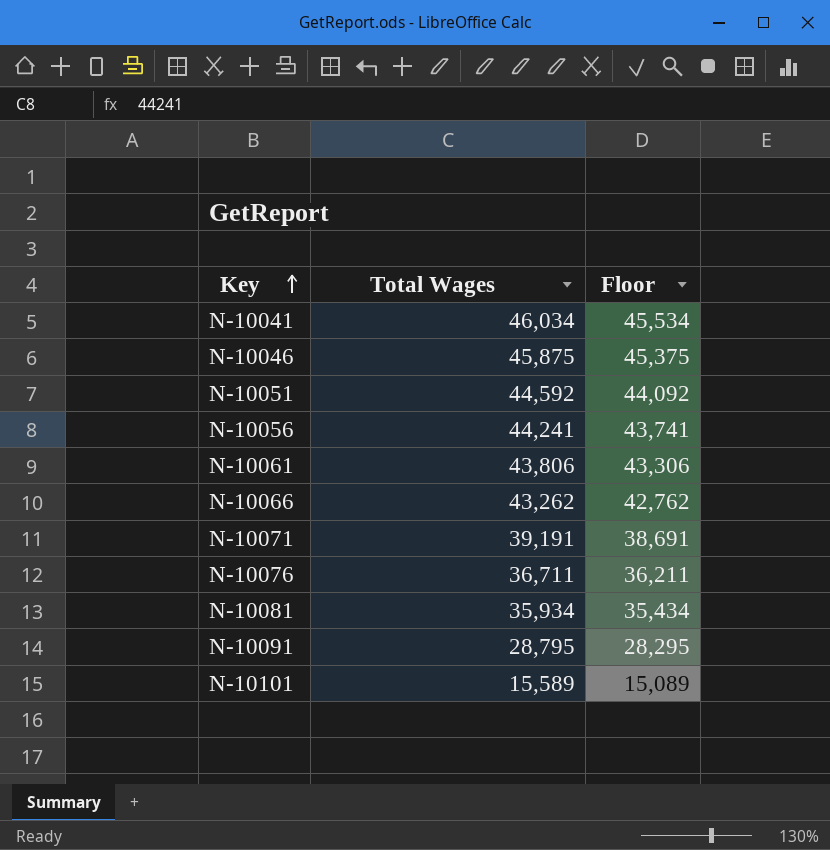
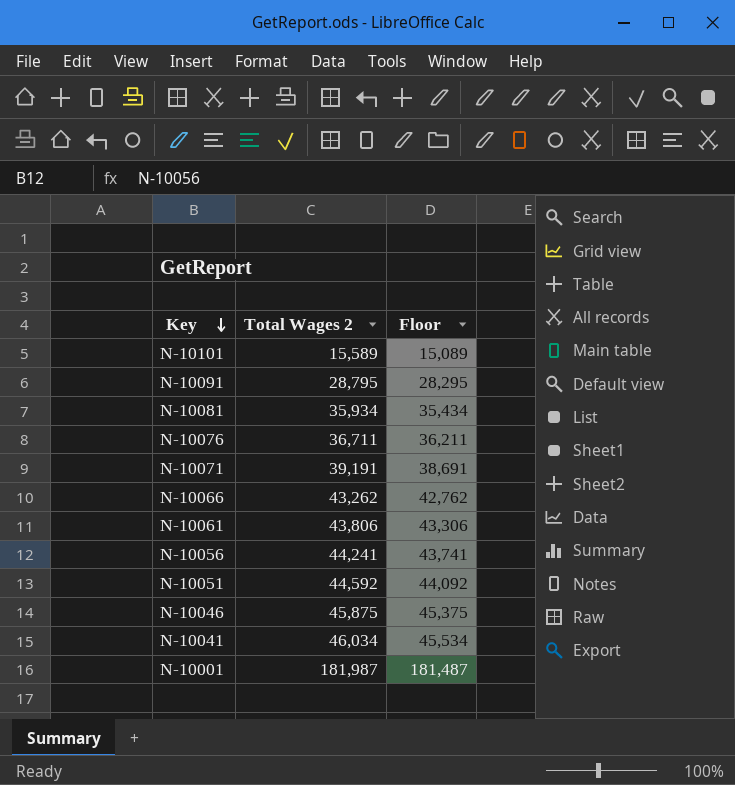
row order: Key ascending -> Key descending
column name: Total Wages -> Total Wages 2
row N-10001: none -> 181,987 | 181,487

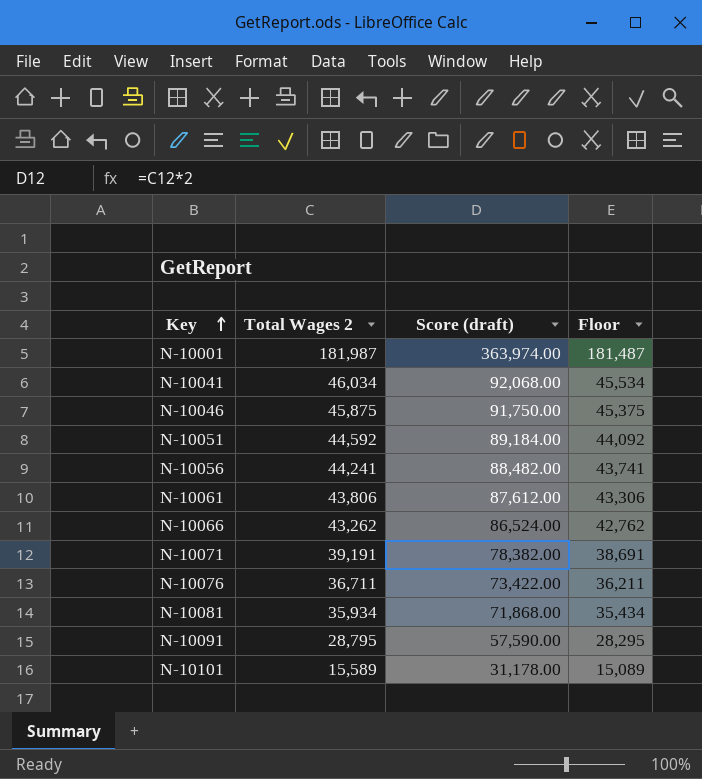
row order: Key descending -> Key ascending
column Score (draft) | formula: none -> [Total Wages 2] * 2

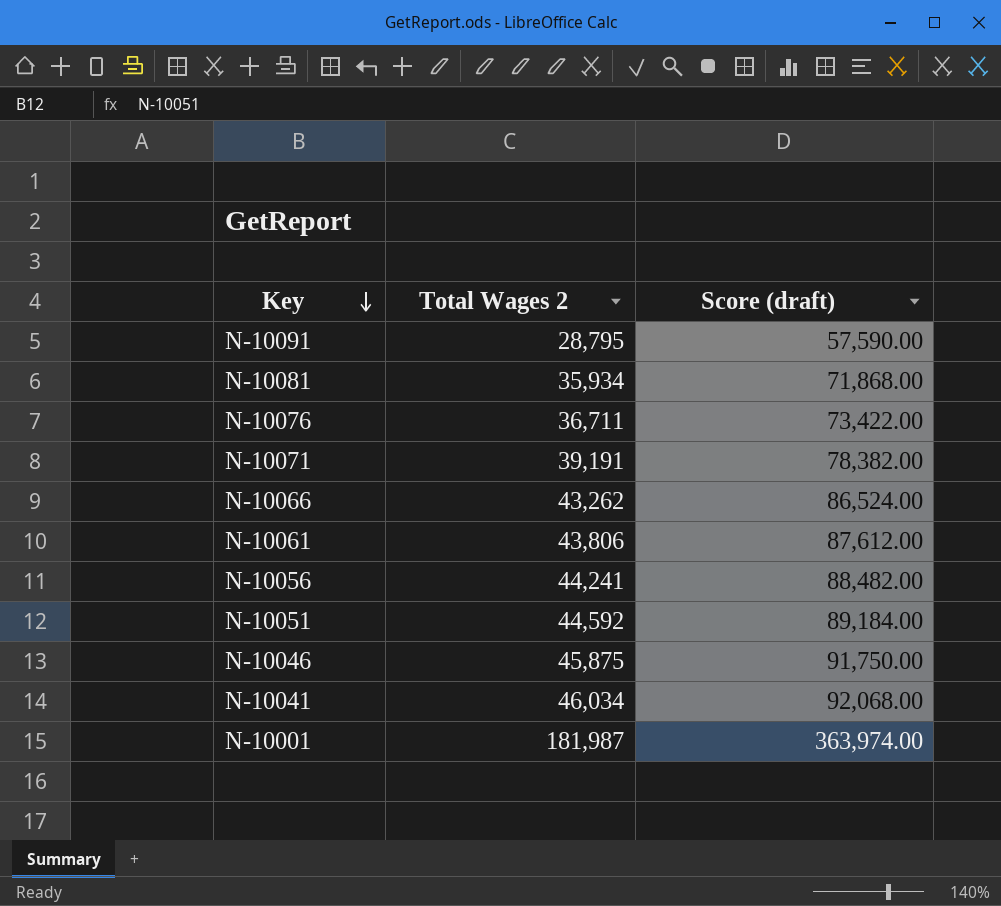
row order: Key ascending -> Key descending
column Floor | formula: [Total Wages 2] - 500 -> none
row N-10101: 15,589 | 31,178.00 | 15,089 -> none

